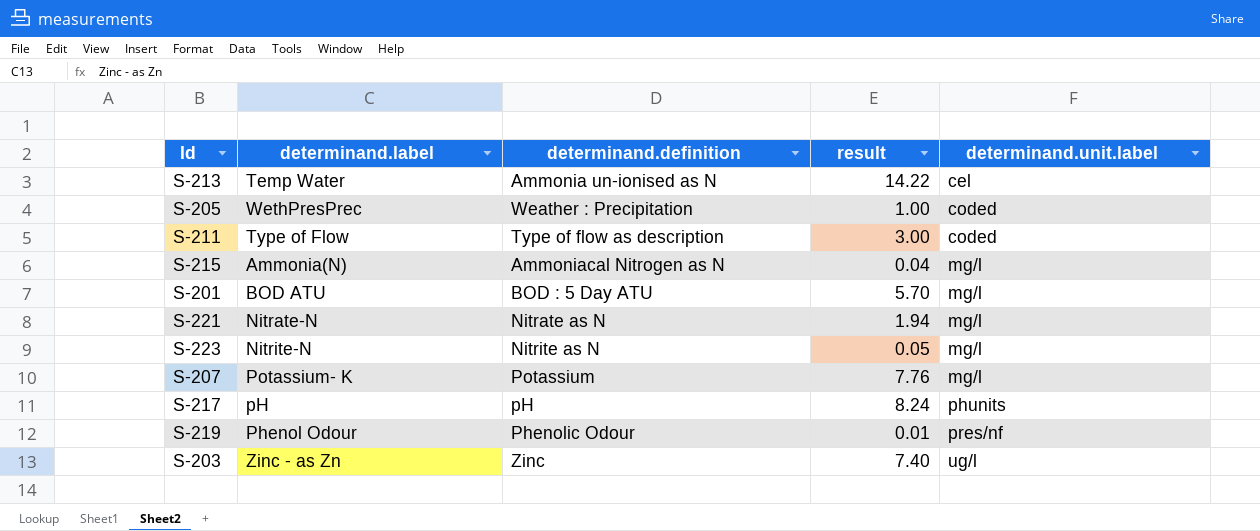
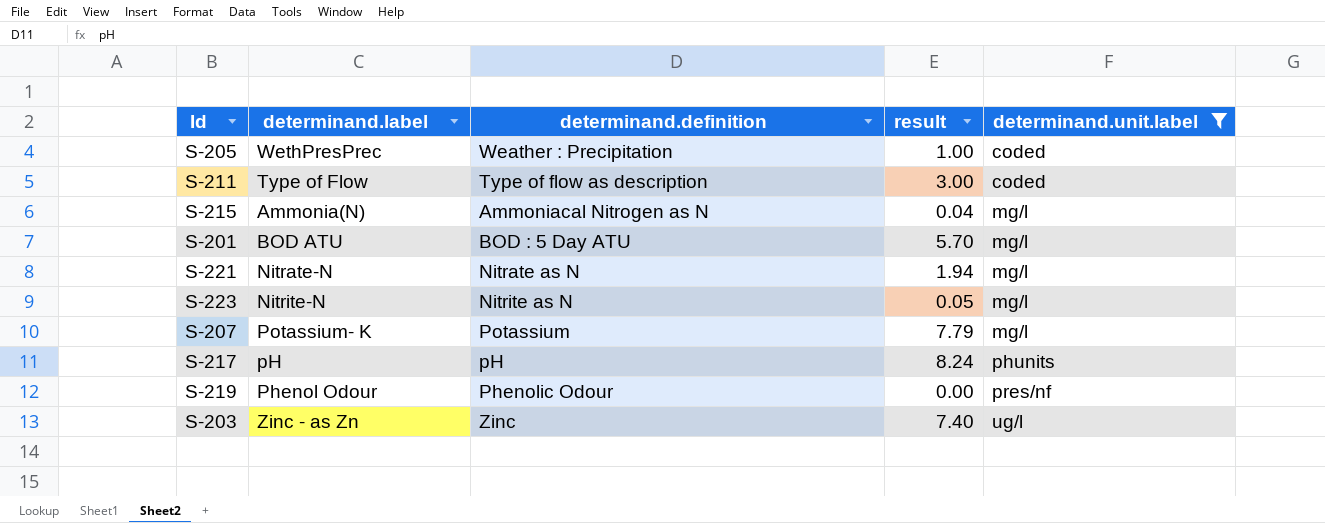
filter: none -> determinand.unit.label != cel
S-207 | result: 7.76 -> 7.79
S-219 | result: 0.01 -> 0.00

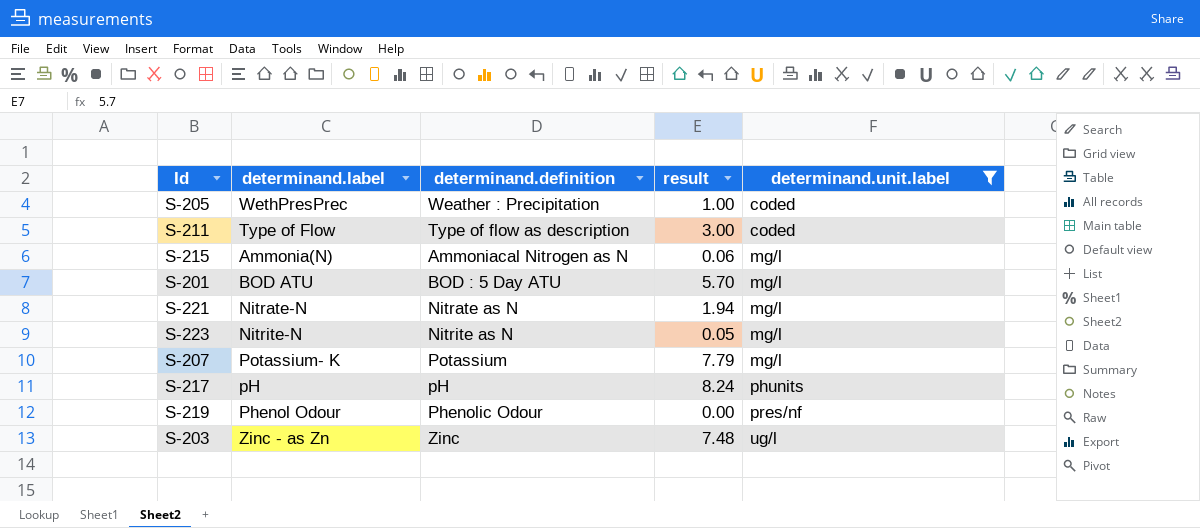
S-215 | result: 0.04 -> 0.06
S-203 | result: 7.40 -> 7.48

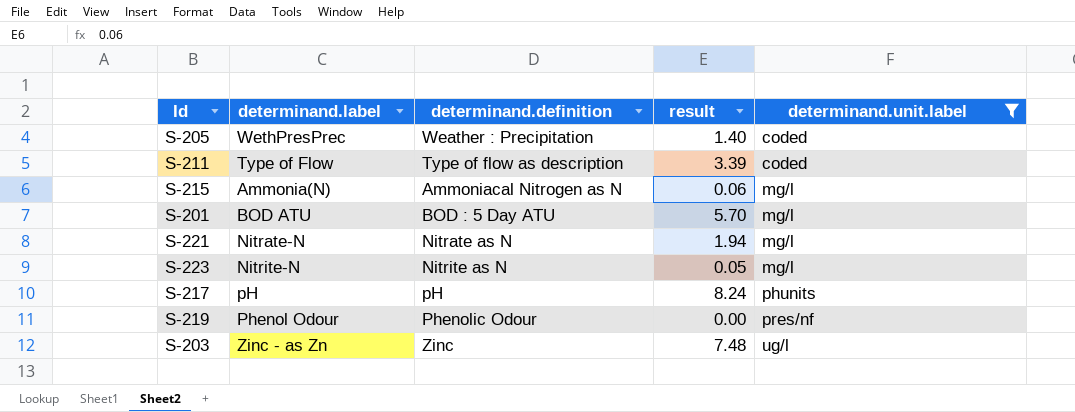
row S-207: Potassium- K | Potassium | 7.79 | mg/l -> none
S-205 | result: 1.00 -> 1.40
S-211 | result: 3.00 -> 3.39

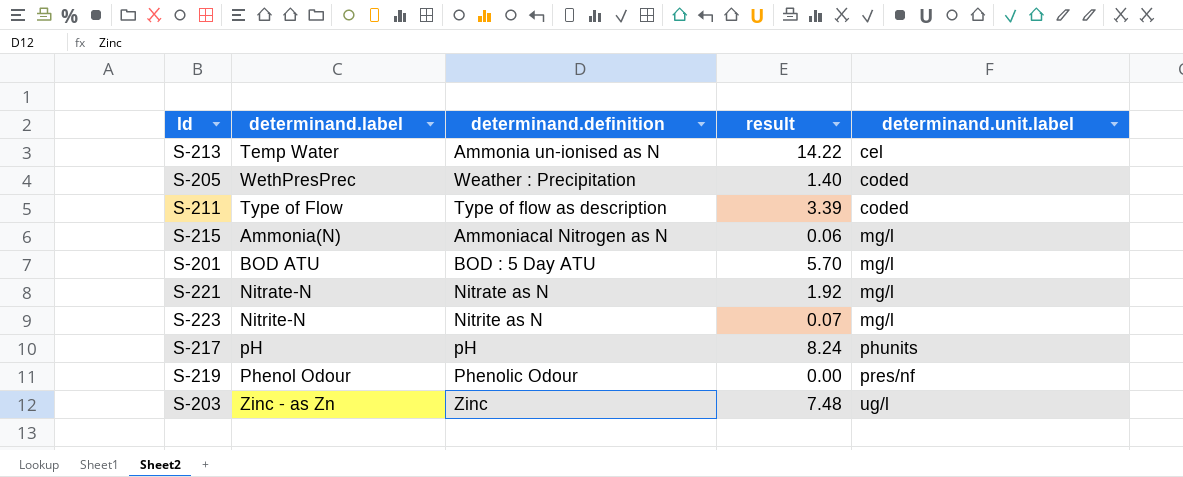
filter: determinand.unit.label != cel -> none
S-221 | result: 1.94 -> 1.92
S-223 | result: 0.05 -> 0.07

